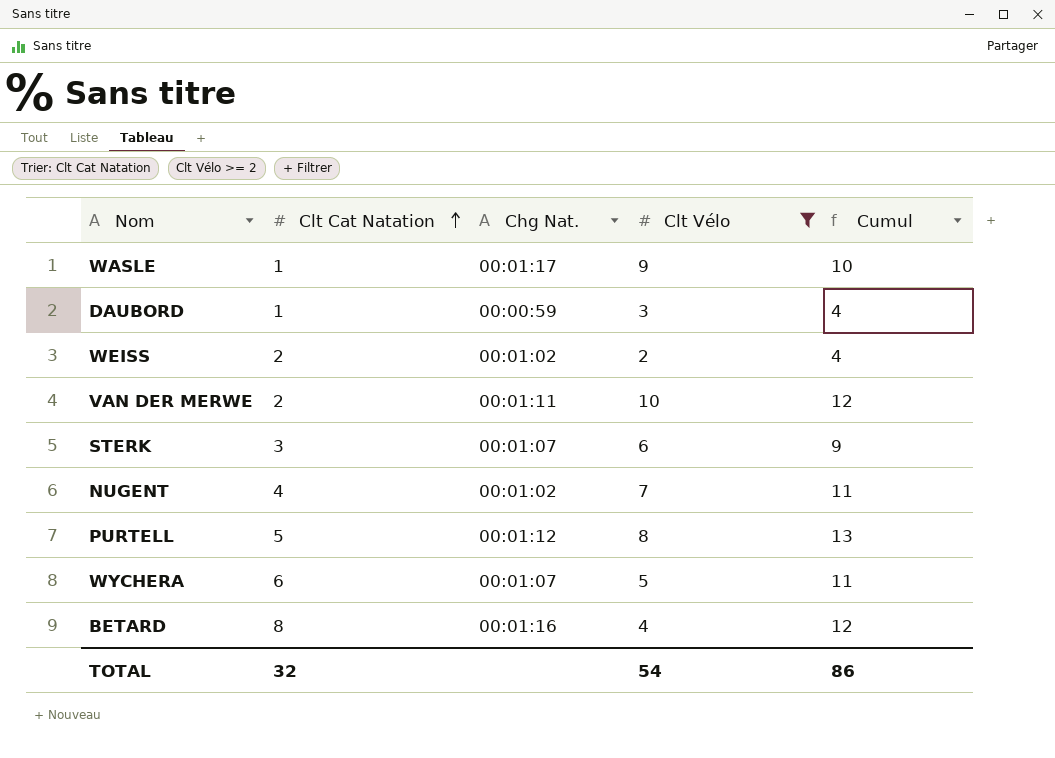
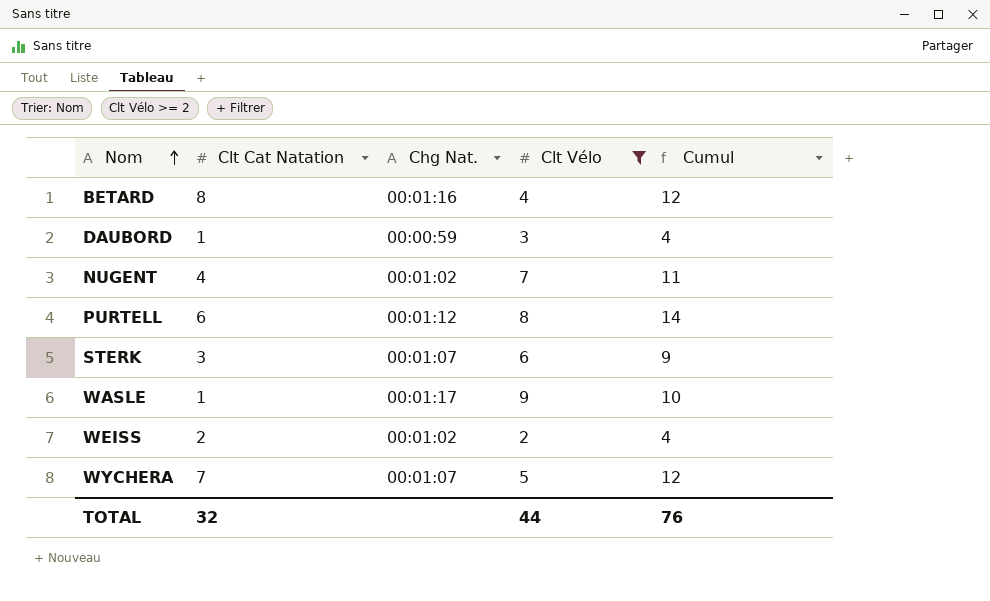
row order: Clt Cat Natation ascending -> Nom ascending
row VAN DER MERWE: 2 | 00:01:11 | 10 | 12 -> none
PURTELL | Clt Cat Natation: 5 -> 6
PURTELL | Cumul: 13 -> 14
WYCHERA | Clt Cat Natation: 6 -> 7
WYCHERA | Cumul: 11 -> 12
TOTAL | Clt Vélo: 54 -> 44
TOTAL | Cumul: 86 -> 76

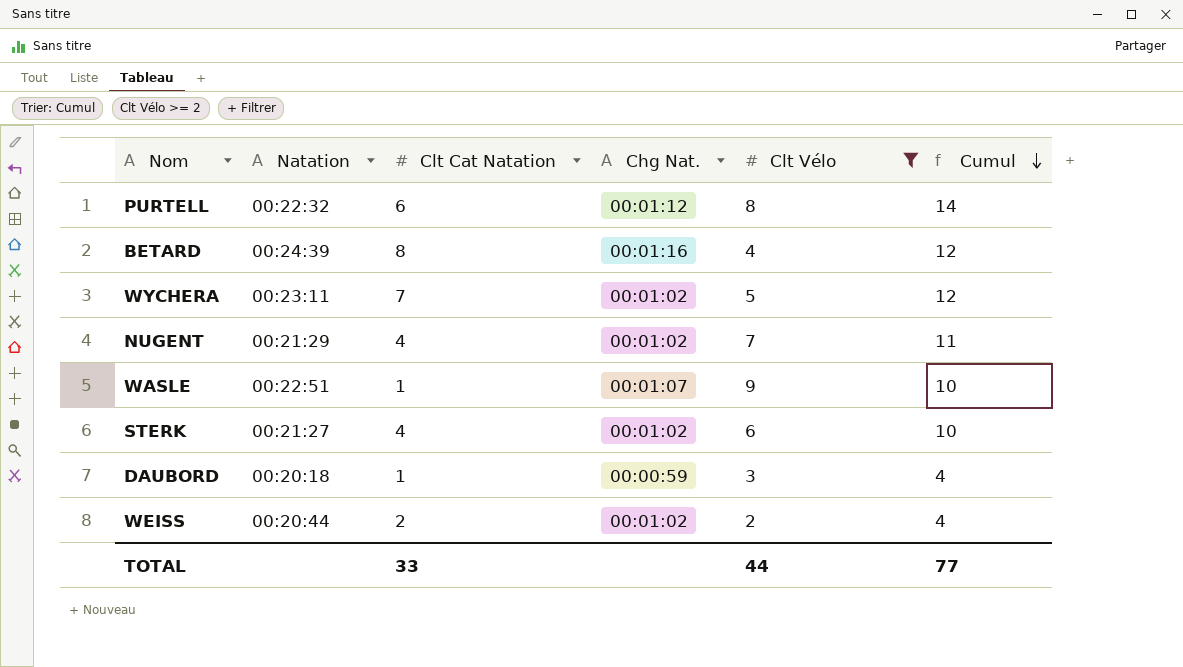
row order: Nom ascending -> Cumul descending
column Natation | position: none -> 2
WYCHERA | Chg Nat.: 00:01:07 -> 00:01:02
WASLE | Chg Nat.: 00:01:17 -> 00:01:07
STERK | Clt Cat Natation: 3 -> 4
STERK | Chg Nat.: 00:01:07 -> 00:01:02
STERK | Cumul: 9 -> 10
TOTAL | Clt Cat Natation: 32 -> 33
TOTAL | Cumul: 76 -> 77

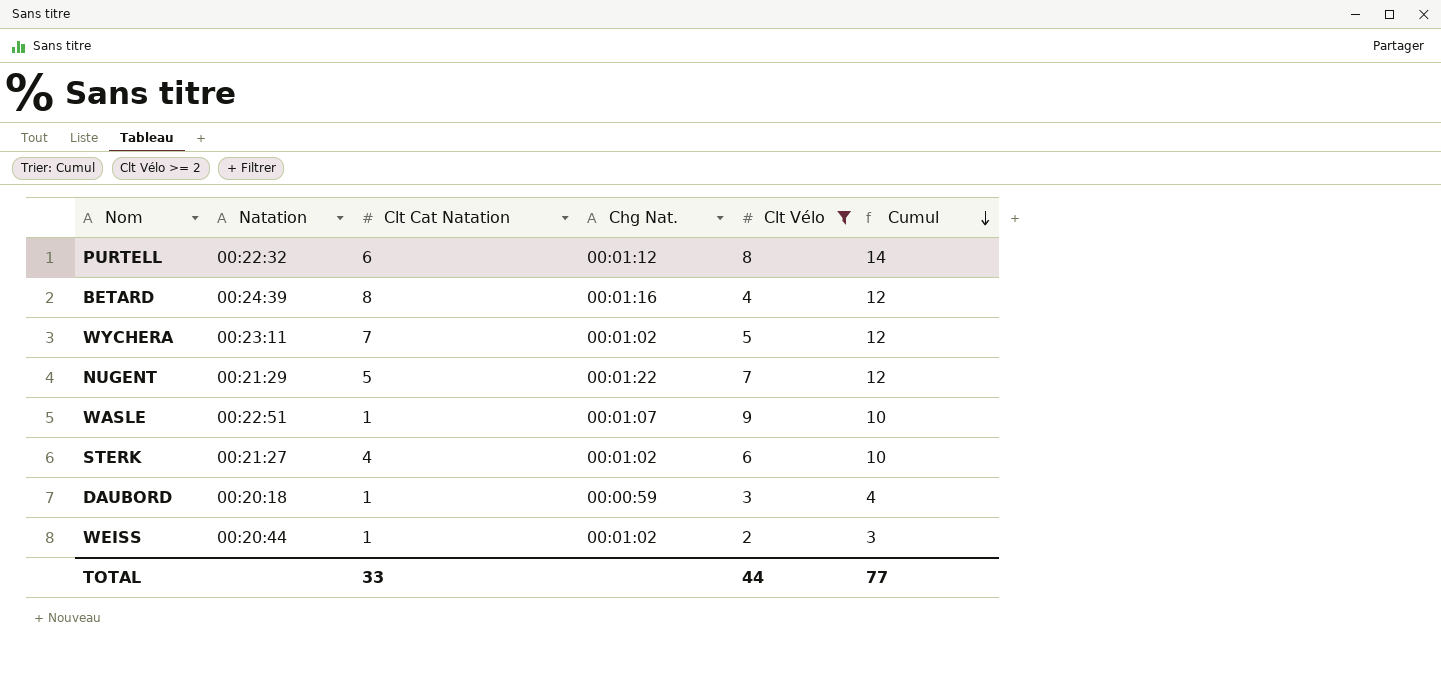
NUGENT | Clt Cat Natation: 4 -> 5
NUGENT | Chg Nat.: 00:01:02 -> 00:01:22
NUGENT | Cumul: 11 -> 12
WEISS | Clt Cat Natation: 2 -> 1
WEISS | Cumul: 4 -> 3

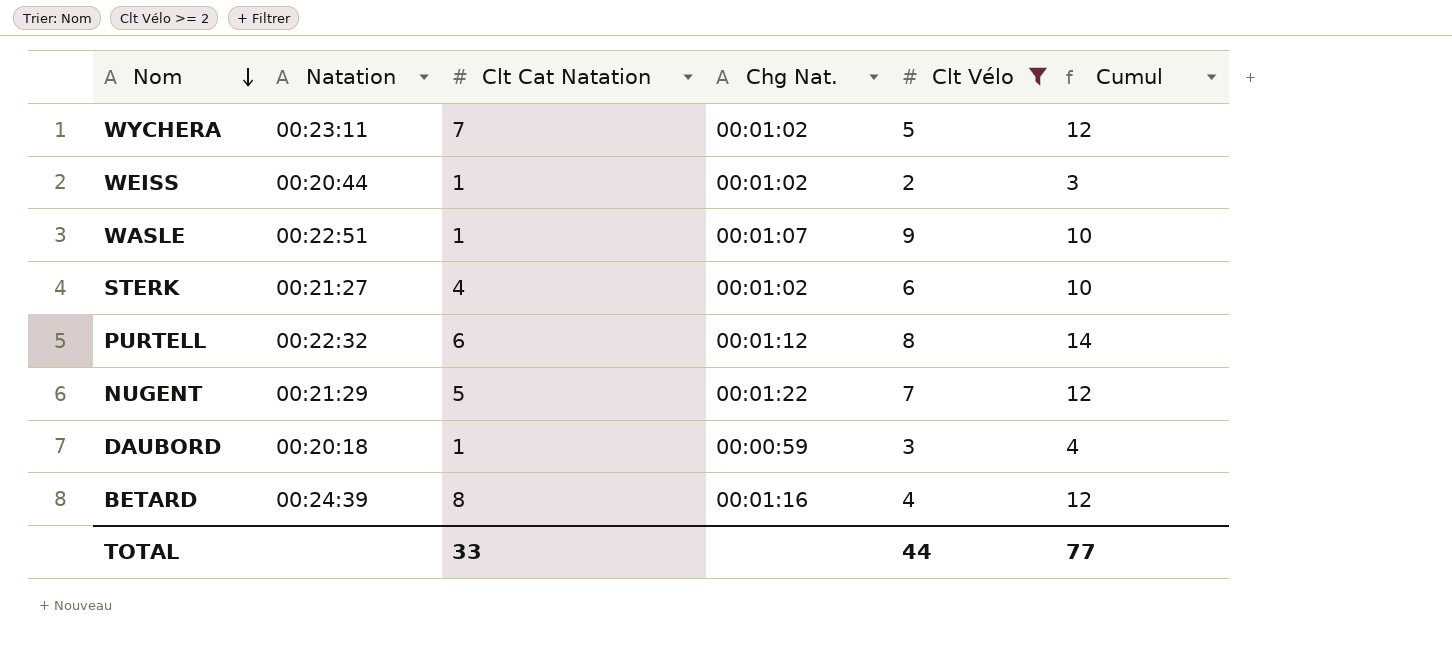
row order: Cumul descending -> Nom descending

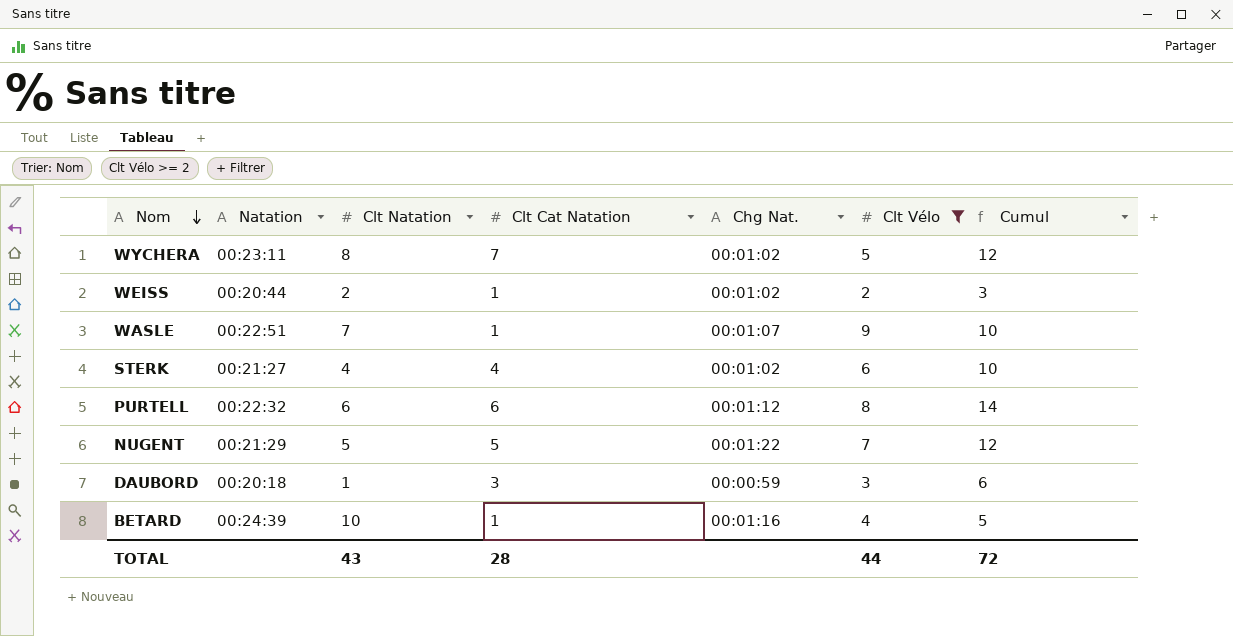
column Clt Natation | position: none -> 3
DAUBORD | Clt Cat Natation: 1 -> 3
DAUBORD | Cumul: 4 -> 6
BETARD | Clt Cat Natation: 8 -> 1
BETARD | Cumul: 12 -> 5
TOTAL | Clt Cat Natation: 33 -> 28
TOTAL | Cumul: 77 -> 72

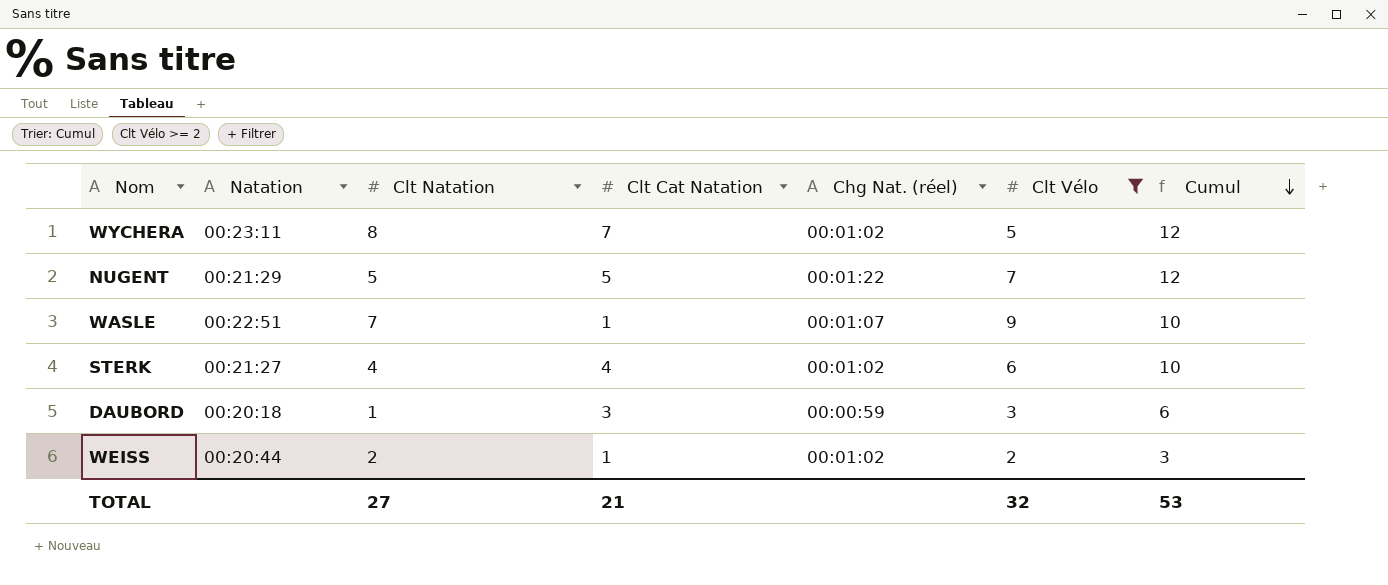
row order: Nom descending -> Cumul descending
column name: Chg Nat. -> Chg Nat. (réel)
row PURTELL: 00:22:32 | 6 | 6 | 00:01:12 | 8 | 14 -> none
row BETARD: 00:24:39 | 10 | 1 | 00:01:16 | 4 | 5 -> none
TOTAL | Clt Natation: 43 -> 27
TOTAL | Clt Cat Natation: 28 -> 21
TOTAL | Clt Vélo: 44 -> 32
TOTAL | Cumul: 72 -> 53

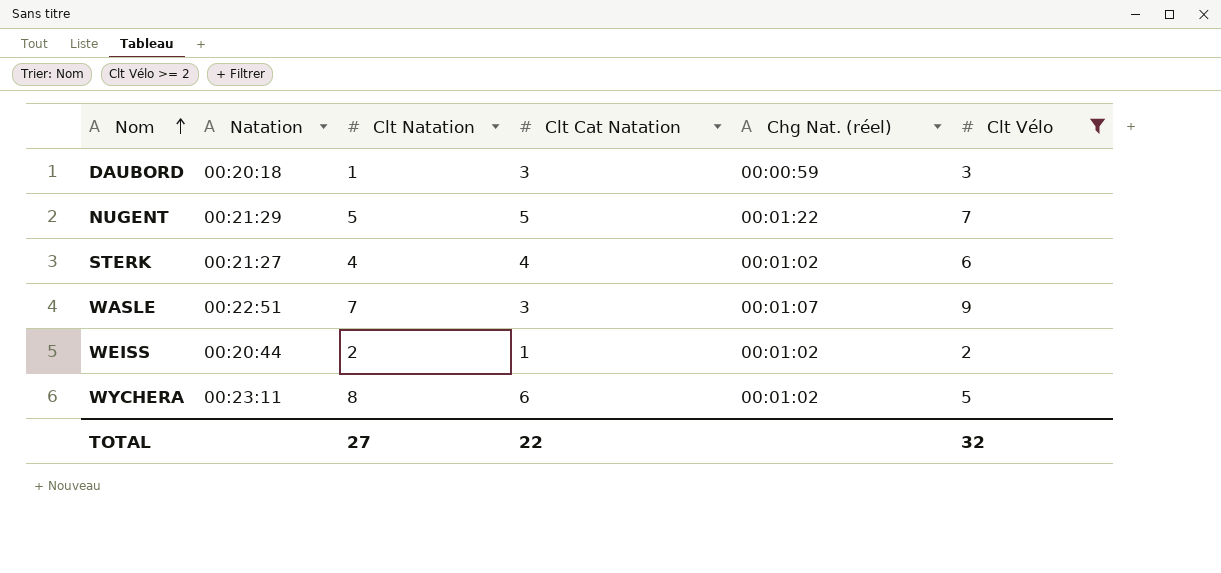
row order: Cumul descending -> Nom ascending
column Cumul | formula: [Clt Cat Natation] + [Clt Vélo] -> none
WASLE | Clt Cat Natation: 1 -> 3
WYCHERA | Clt Cat Natation: 7 -> 6
TOTAL | Clt Cat Natation: 21 -> 22

